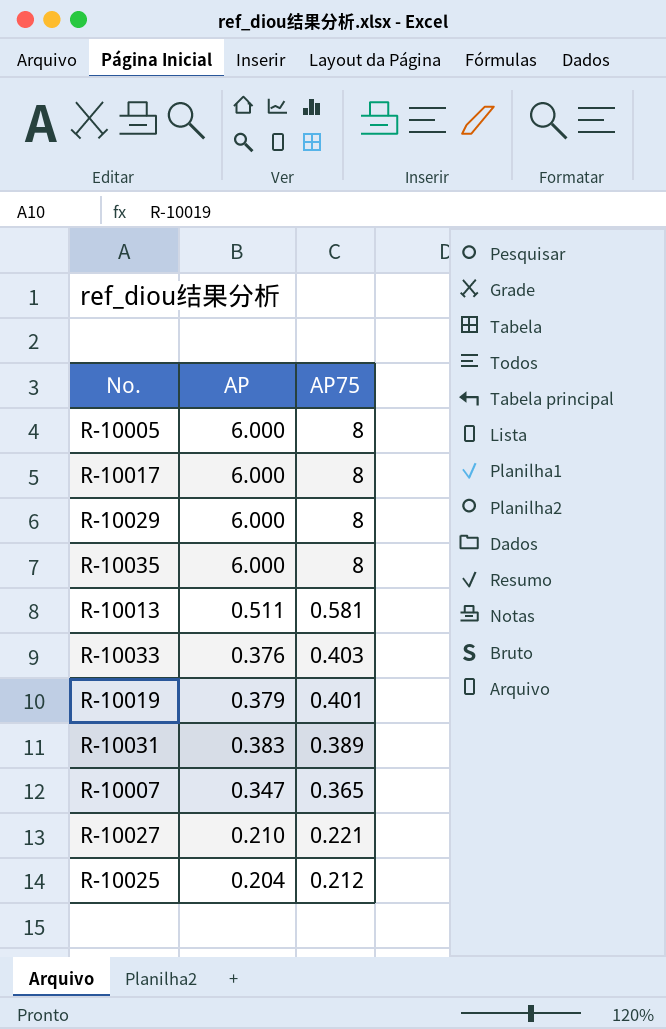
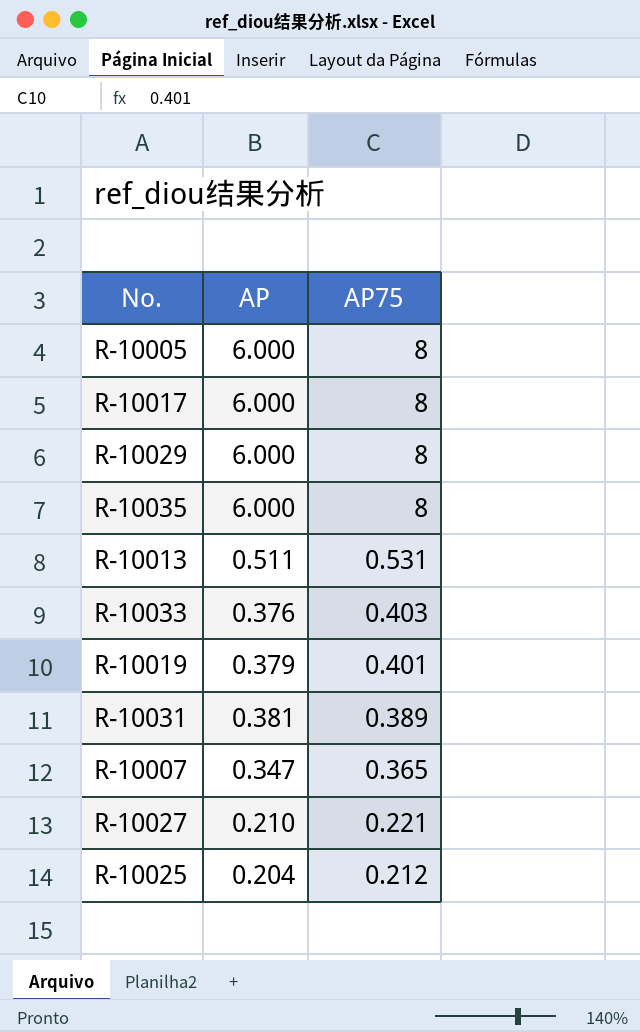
R-10013 | AP75: 0.581 -> 0.531
R-10031 | AP: 0.383 -> 0.381

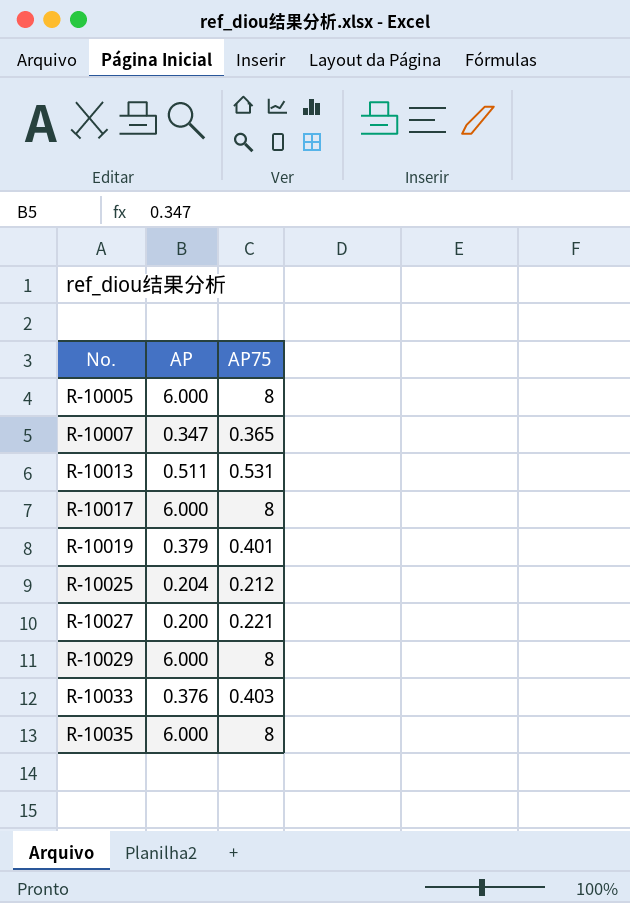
row order: AP75 descending -> No. ascending
row R-10031: 0.381 | 0.389 -> none
R-10027 | AP: 0.210 -> 0.200

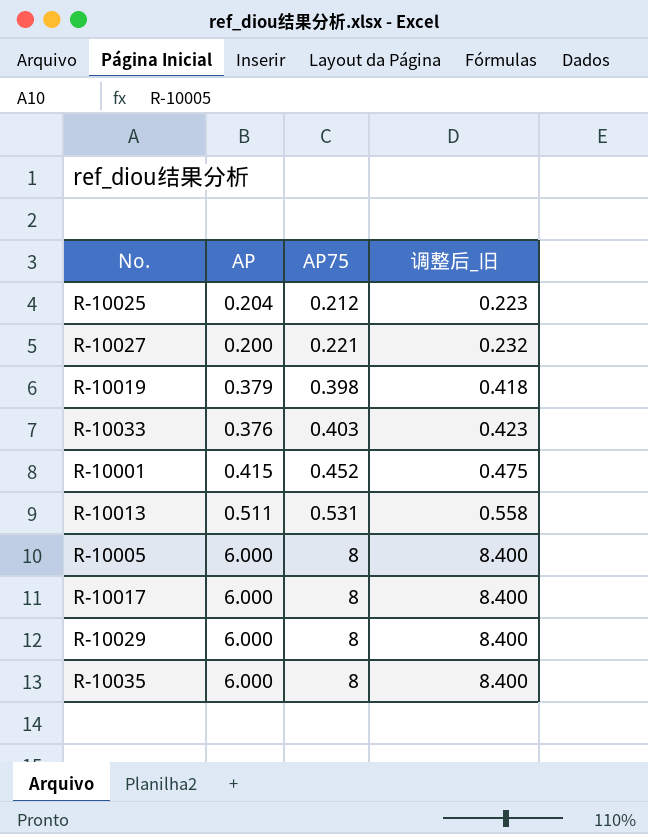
row order: No. ascending -> AP75 ascending
column 调整后_旧 | formula: none -> [AP75] * 1.05
row R-10007: 0.347 | 0.365 -> none
R-10019 | AP75: 0.401 -> 0.398
row R-10001: none -> 0.415 | 0.452 | 0.475

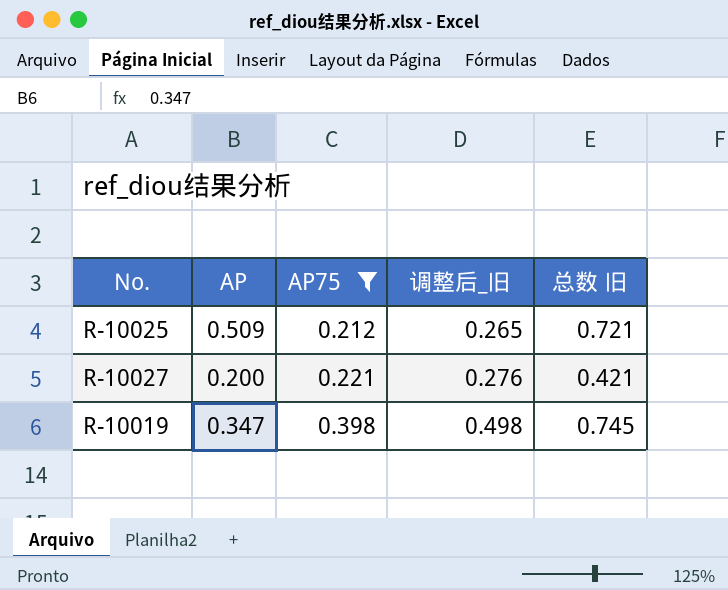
filter: none -> AP75 <= 0.398
column 调整后_旧 | formula: [AP75] * 1.05 -> [AP75] * 1.25
column 总数 旧 | formula: none -> [AP] + [AP75]
R-10025 | AP: 0.204 -> 0.509
R-10019 | AP: 0.379 -> 0.347

